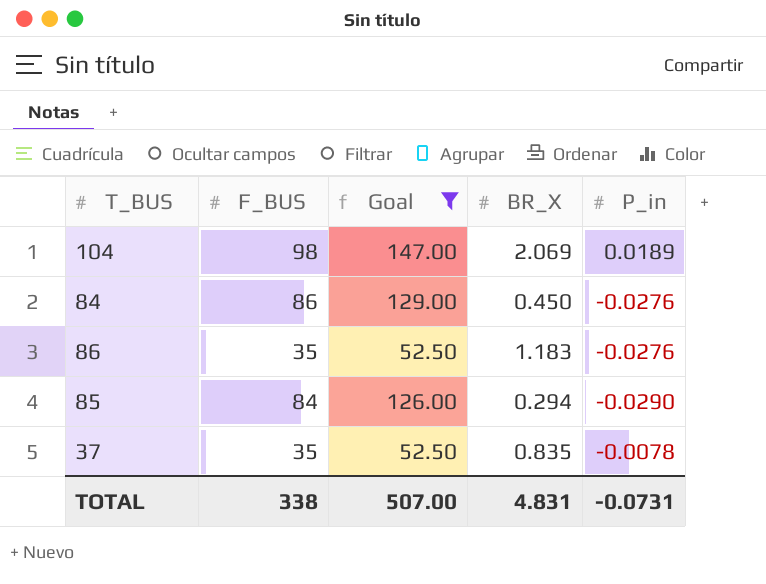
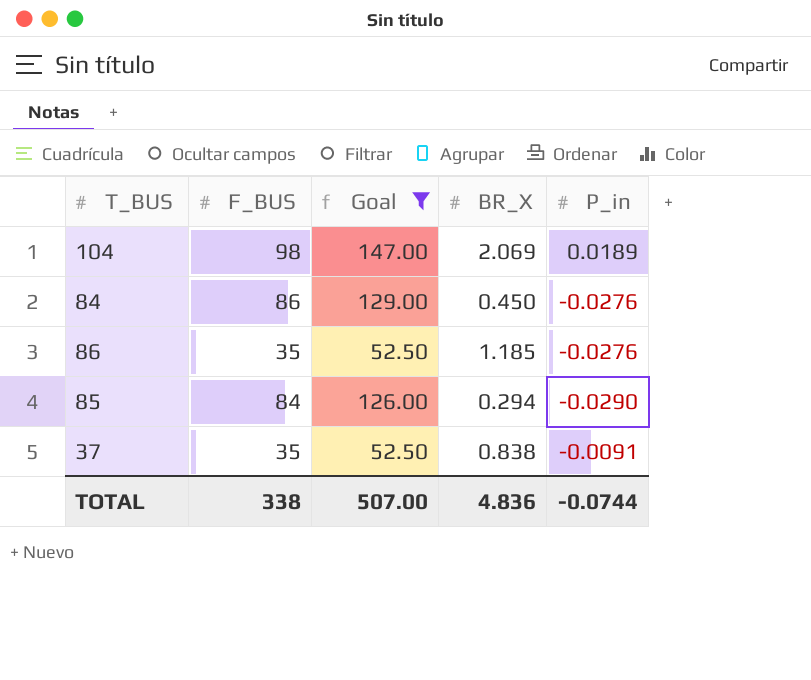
86 | BR_X: 1.183 -> 1.185
37 | BR_X: 0.835 -> 0.838
37 | P_in: -0.0078 -> -0.0091
TOTAL | BR_X: 4.831 -> 4.836
TOTAL | P_in: -0.0731 -> -0.0744

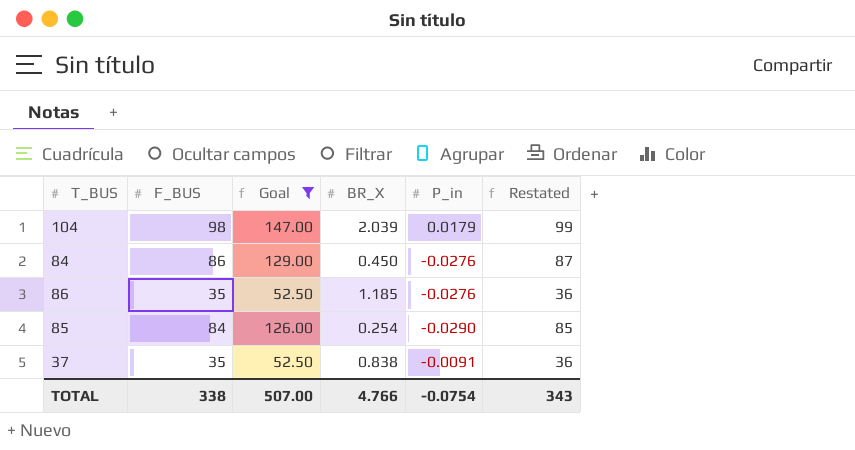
column Restated | formula: none -> [F_BUS] + 1
104 | BR_X: 2.069 -> 2.039
104 | P_in: 0.0189 -> 0.0179
85 | BR_X: 0.294 -> 0.254
TOTAL | BR_X: 4.836 -> 4.766
TOTAL | P_in: -0.0744 -> -0.0754

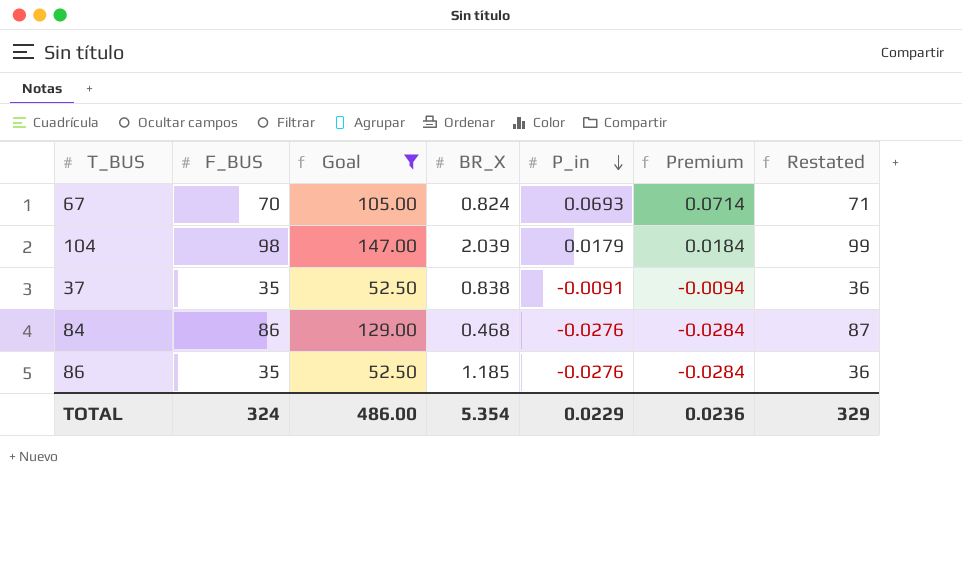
row order: none -> P_in descending
column Premium | formula: none -> [P_in] * 1.03
row 85: 84 | 126.00 | 0.254 | -0.0290 | 85 -> none
row 67: none -> 70 | 105.00 | 0.824 | 0.0693 | 0.0714 | 71
84 | BR_X: 0.450 -> 0.468
TOTAL | F_BUS: 338 -> 324
TOTAL | Goal: 507.00 -> 486.00
TOTAL | BR_X: 4.766 -> 5.354
TOTAL | P_in: -0.0754 -> 0.0229
TOTAL | Restated: 343 -> 329

